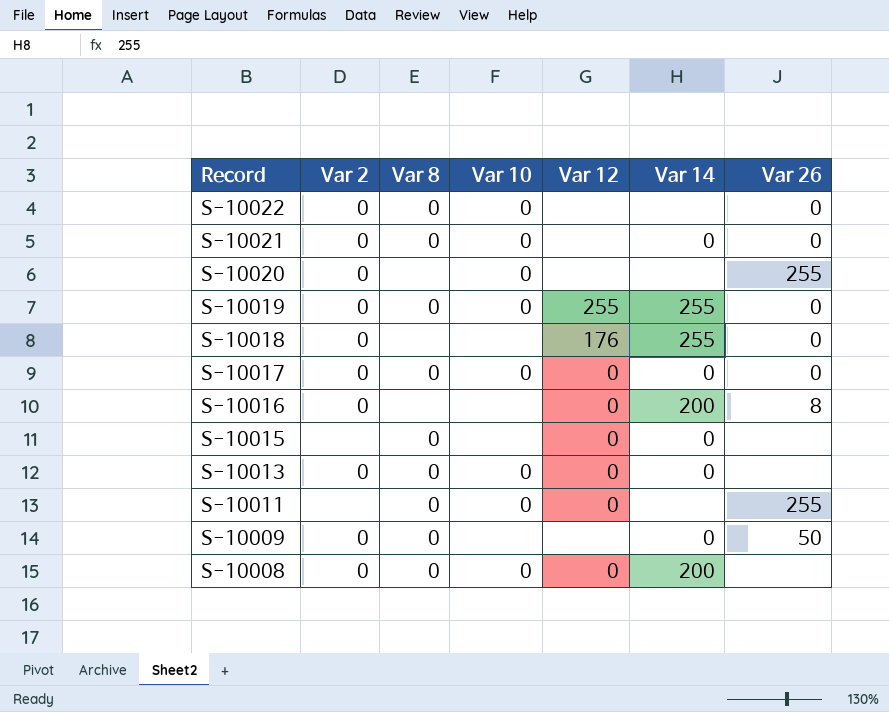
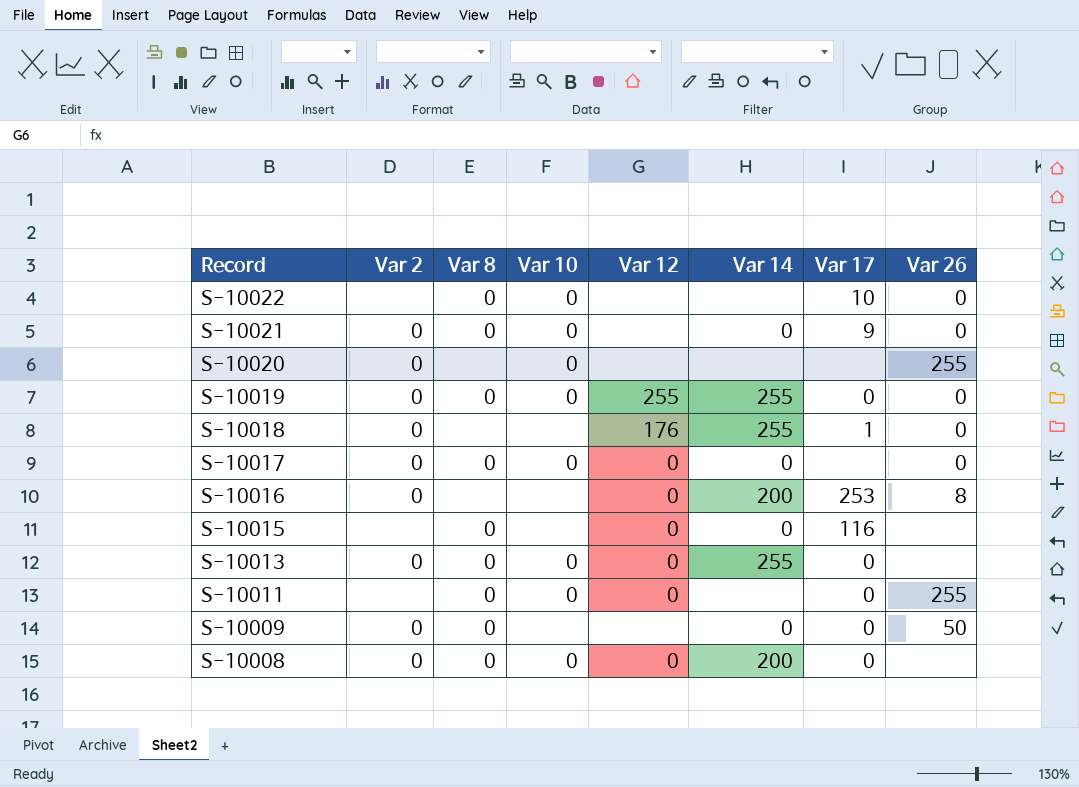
column Var 17 | position: none -> 7
S-10022 | Var 2: 0 -> none
S-10013 | Var 14: 0 -> 255

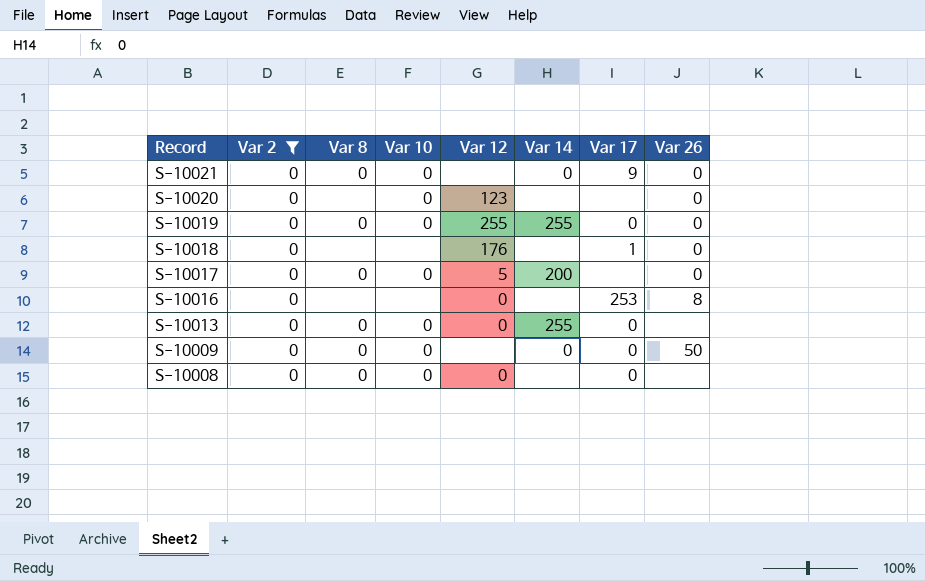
filter: none -> Var 2 = 0
S-10020 | Var 12: none -> 123
S-10020 | Var 26: 255 -> 0
S-10018 | Var 14: 255 -> none
S-10017 | Var 12: 0 -> 5
S-10017 | Var 14: 0 -> 200
S-10016 | Var 14: 200 -> none
S-10009 | Var 10: none -> 0
S-10008 | Var 14: 200 -> none

